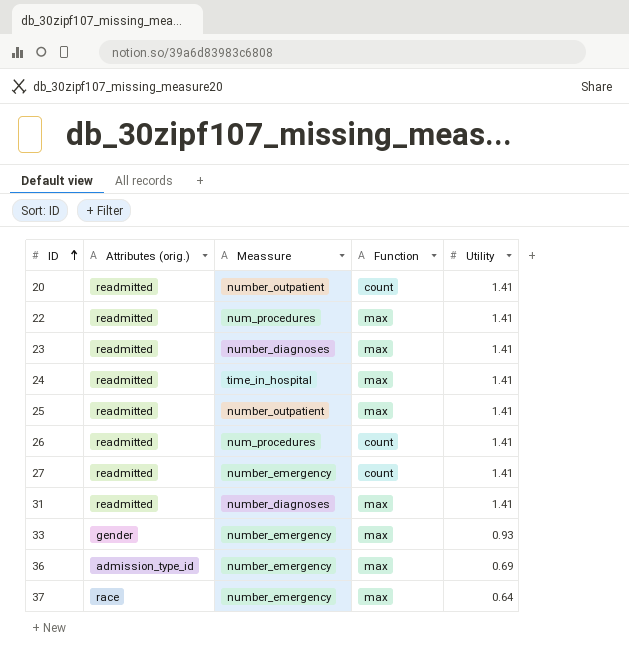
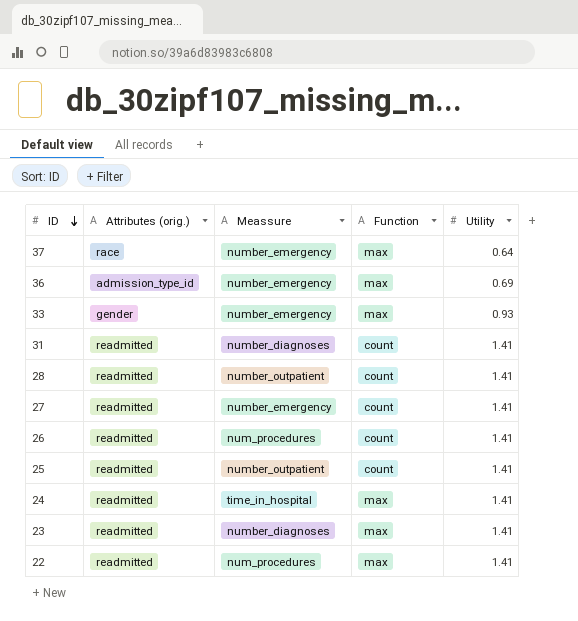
row order: ID ascending -> ID descending
row 20: readmitted | number_outpatient | count | 1.41 -> none
31 | Function: max -> count
row 28: none -> readmitted | number_outpatient | count | 1.41
25 | Function: max -> count

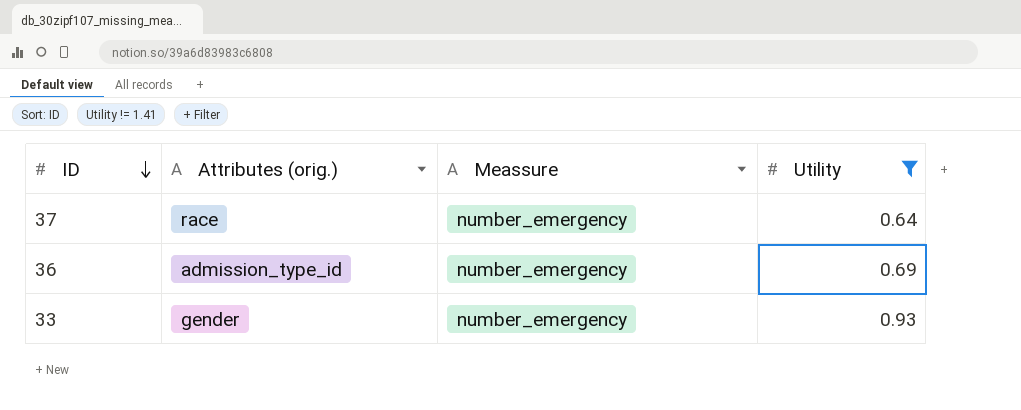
filter: none -> Utility != 1.41
column Function | position: 4 -> none

